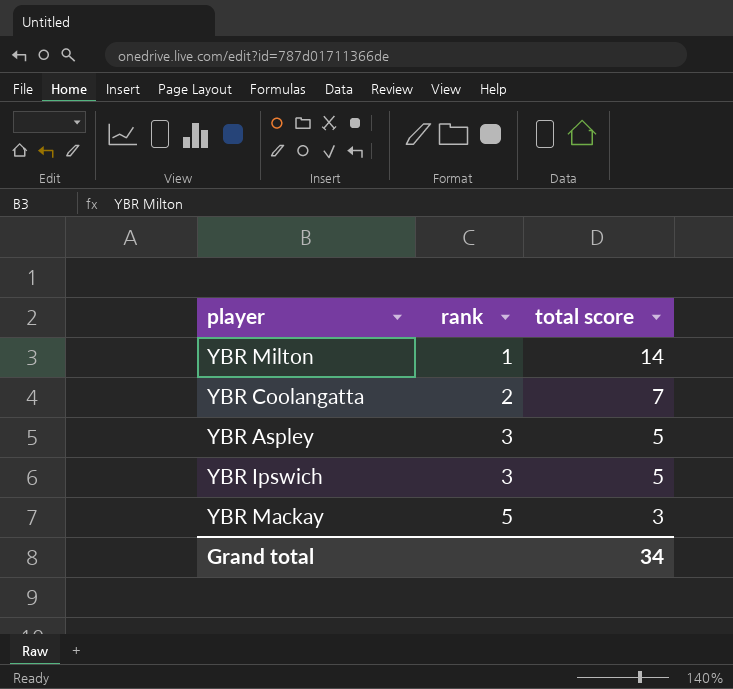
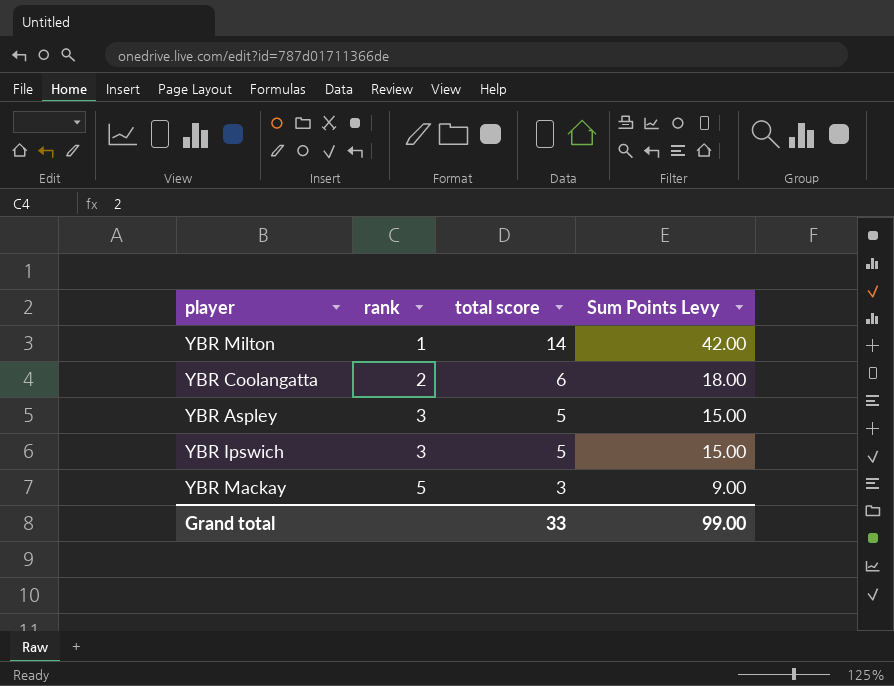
column Sum Points Levy | formula: none -> [total score] * 3
YBR Coolangatta | total score: 7 -> 6
Grand total | total score: 34 -> 33

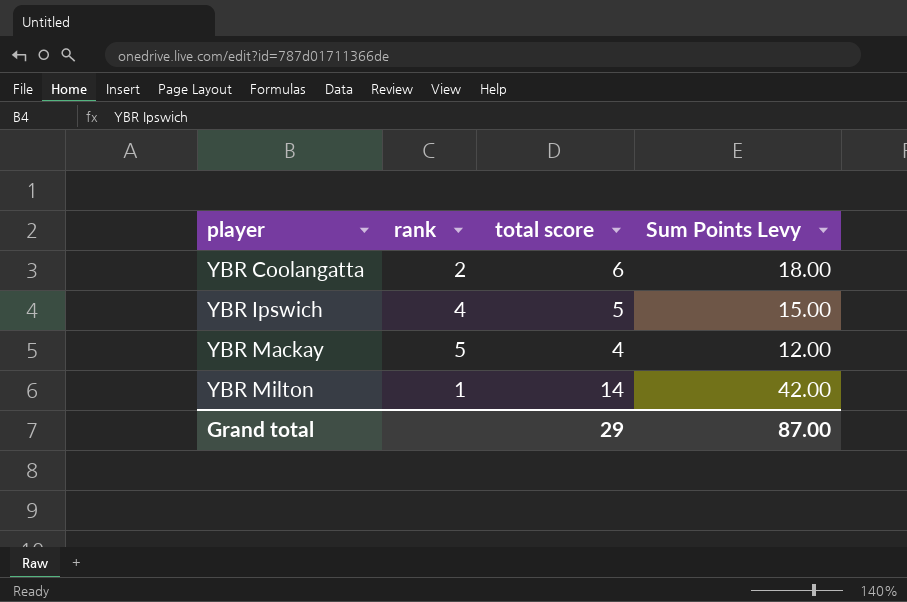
row order: rank ascending -> player ascending
row YBR Aspley: 3 | 5 | 15.00 -> none
YBR Ipswich | rank: 3 -> 4
YBR Mackay | total score: 3 -> 4
YBR Mackay | Sum Points Levy: 9.00 -> 12.00
Grand total | total score: 33 -> 29
Grand total | Sum Points Levy: 99.00 -> 87.00

